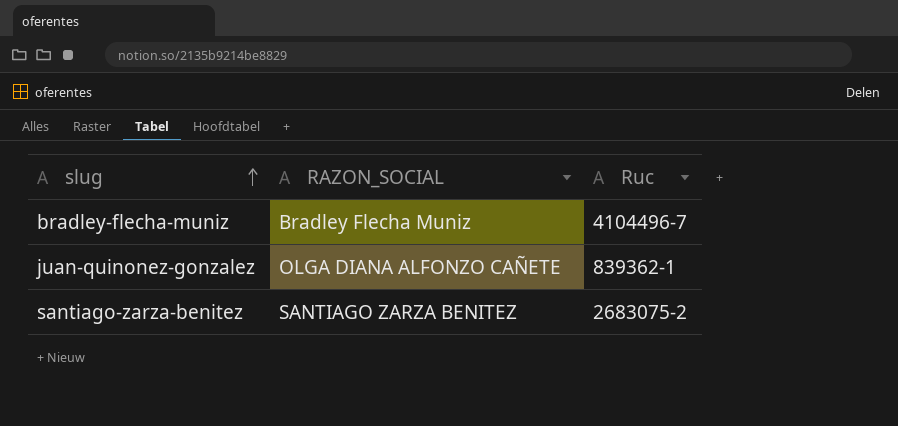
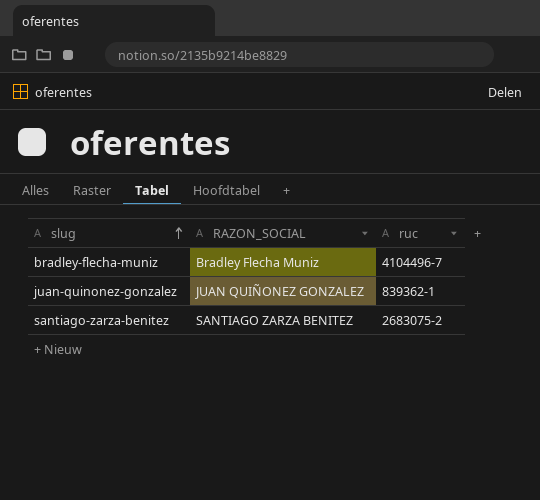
column name: Ruc -> ruc
juan-quinonez-gonzalez | RAZON_SOCIAL: OLGA DIANA ALFONZO CAÑETE -> JUAN QUIÑONEZ GONZALEZ

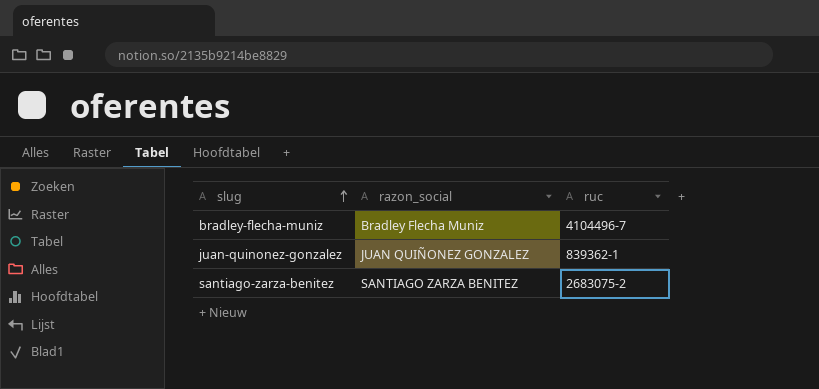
column name: RAZON_SOCIAL -> razon_social

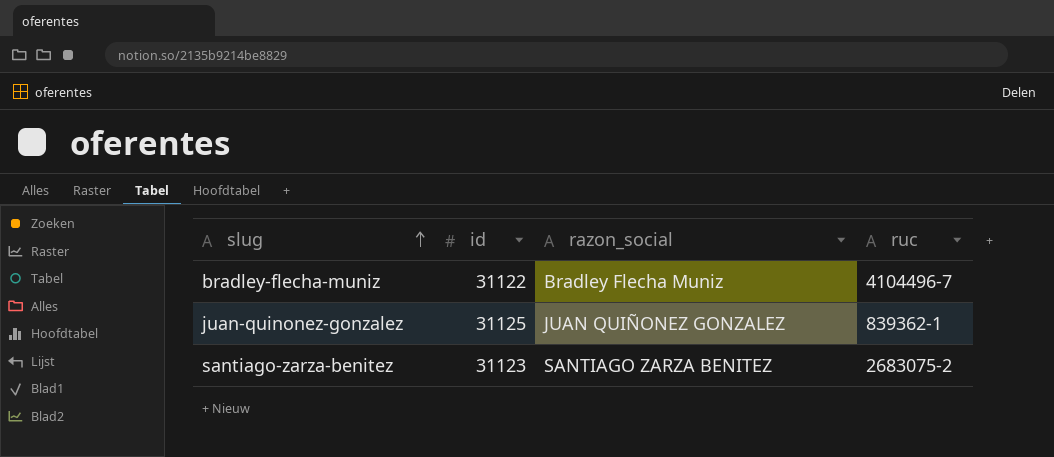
column id | position: none -> 2

